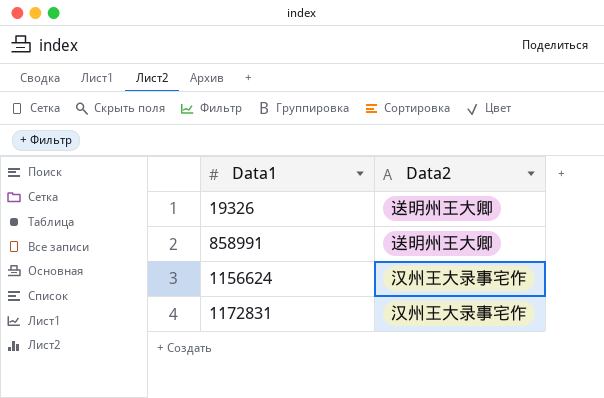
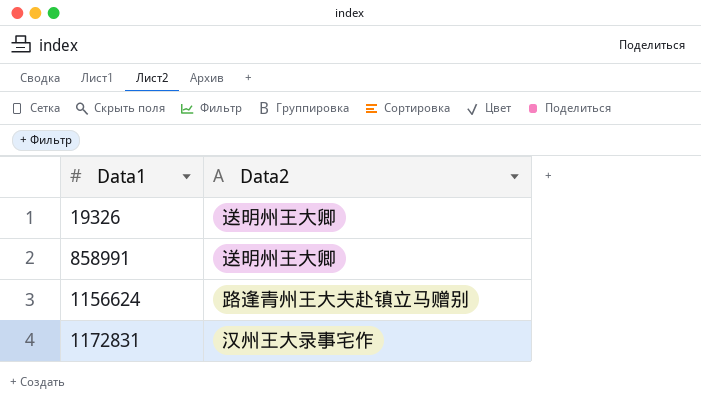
1156624 | Data2: 汉州王大录事宅作 -> 路逢青州王大夫赴镇立马赠别

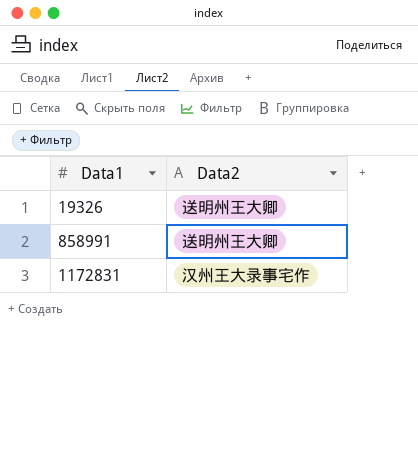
row 1156624: 路逢青州王大夫赴镇立马赠别 -> none

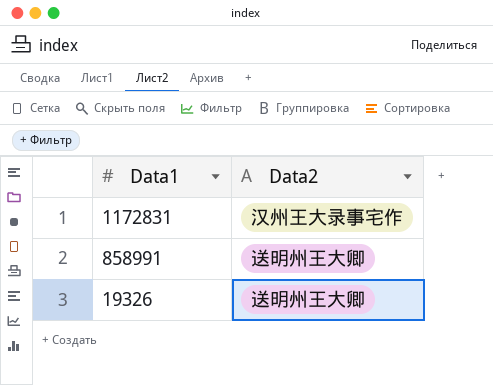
row order: Data1 ascending -> Data1 descending

